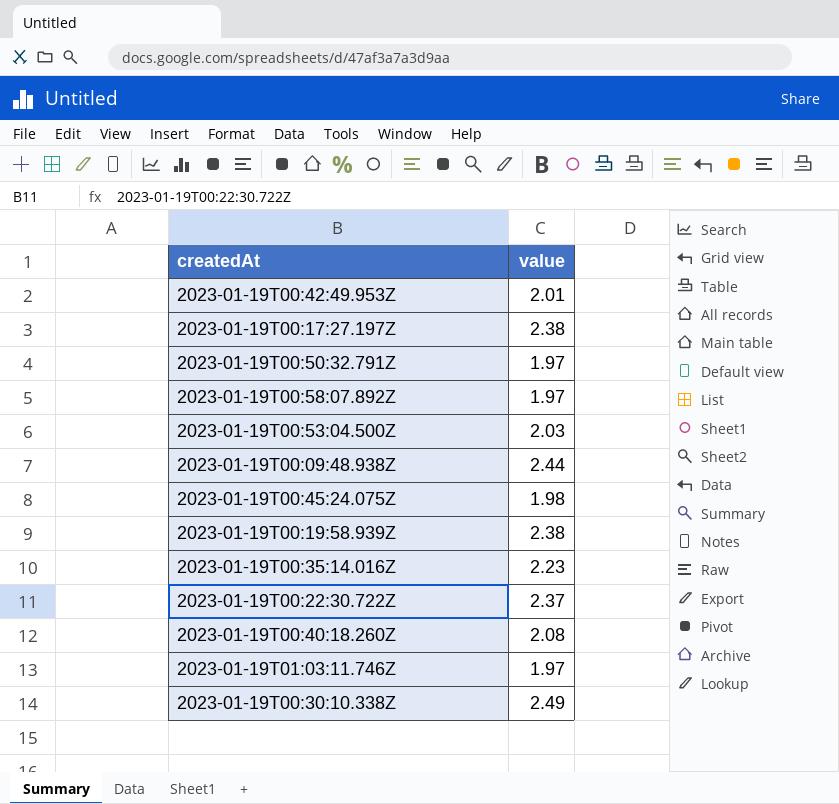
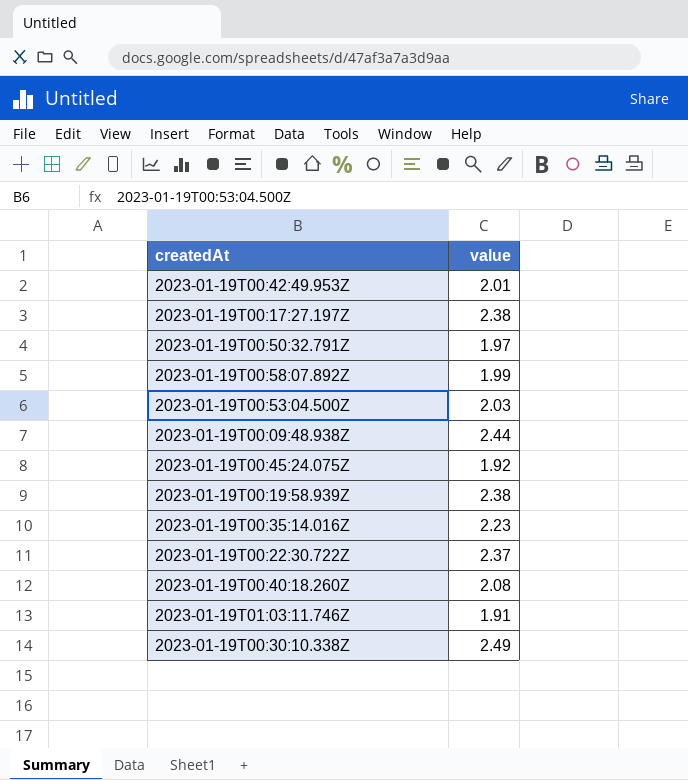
2023-01-19T00:58:07.892Z | value: 1.97 -> 1.99
2023-01-19T00:45:24.075Z | value: 1.98 -> 1.92
2023-01-19T01:03:11.746Z | value: 1.97 -> 1.91

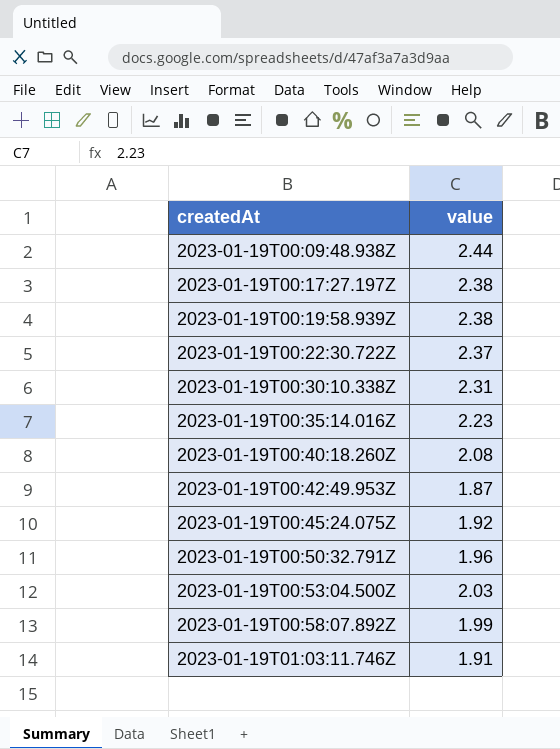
row order: none -> createdAt ascending
2023-01-19T00:30:10.338Z | value: 2.49 -> 2.31
2023-01-19T00:42:49.953Z | value: 2.01 -> 1.87
2023-01-19T00:50:32.791Z | value: 1.97 -> 1.96

